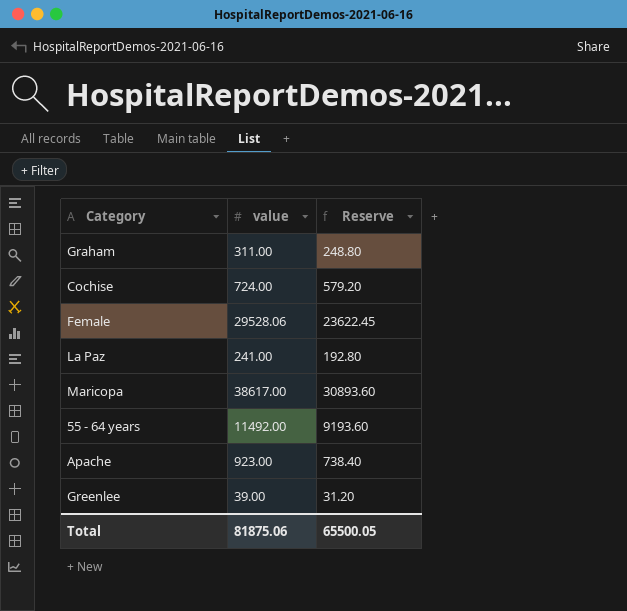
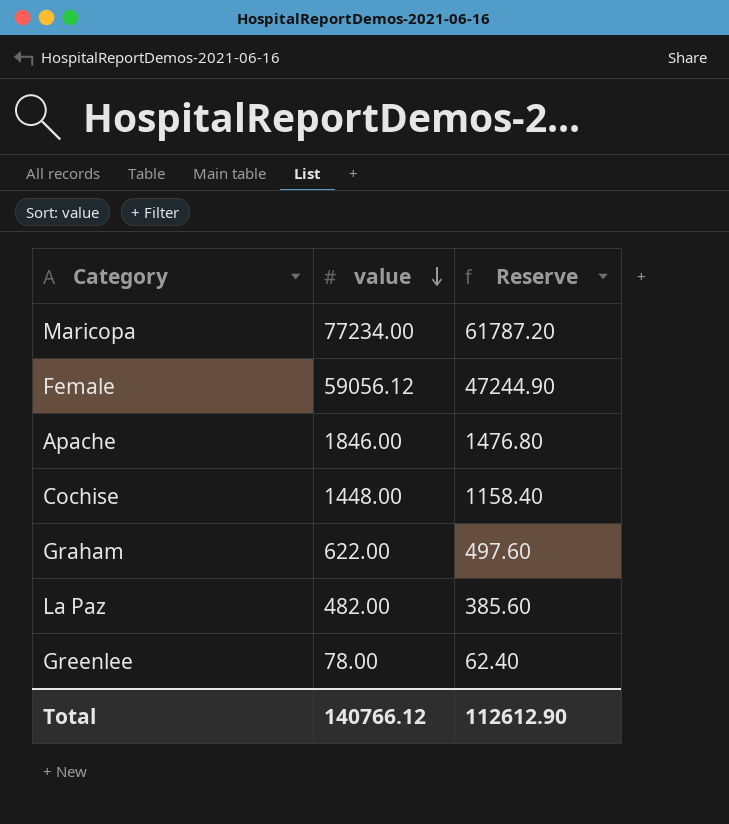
row order: none -> value descending
row 55 - 64 years: 11492.00 | 9193.60 -> none
Maricopa | value: 38617.00 -> 77234.00
Maricopa | Reserve: 30893.60 -> 61787.20
Female | value: 29528.06 -> 59056.12
Female | Reserve: 23622.45 -> 47244.90
Apache | value: 923.00 -> 1846.00
Apache | Reserve: 738.40 -> 1476.80
Cochise | value: 724.00 -> 1448.00
Cochise | Reserve: 579.20 -> 1158.40
Graham | value: 311.00 -> 622.00
Graham | Reserve: 248.80 -> 497.60
La Paz | value: 241.00 -> 482.00
La Paz | Reserve: 192.80 -> 385.60
Greenlee | value: 39.00 -> 78.00
Greenlee | Reserve: 31.20 -> 62.40
Total | value: 81875.06 -> 140766.12
Total | Reserve: 65500.05 -> 112612.90

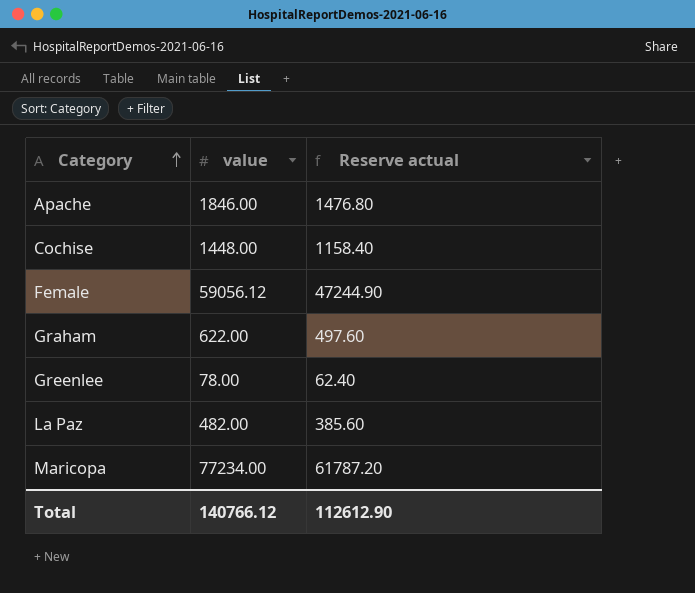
row order: value descending -> Category ascending
column name: Reserve -> Reserve actual

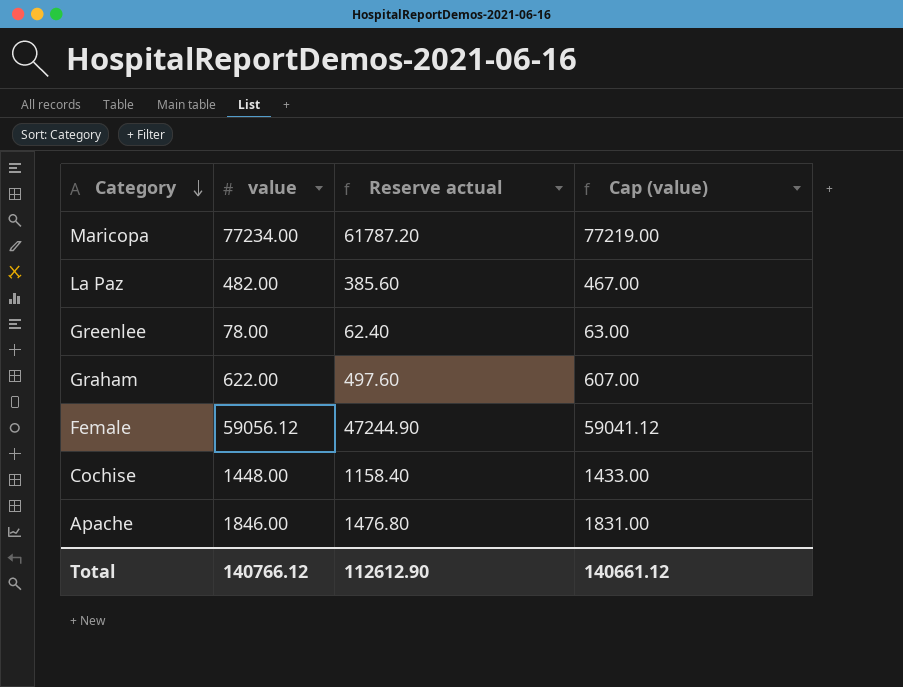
row order: Category ascending -> Category descending
column Cap (value) | formula: none -> [value] - 15

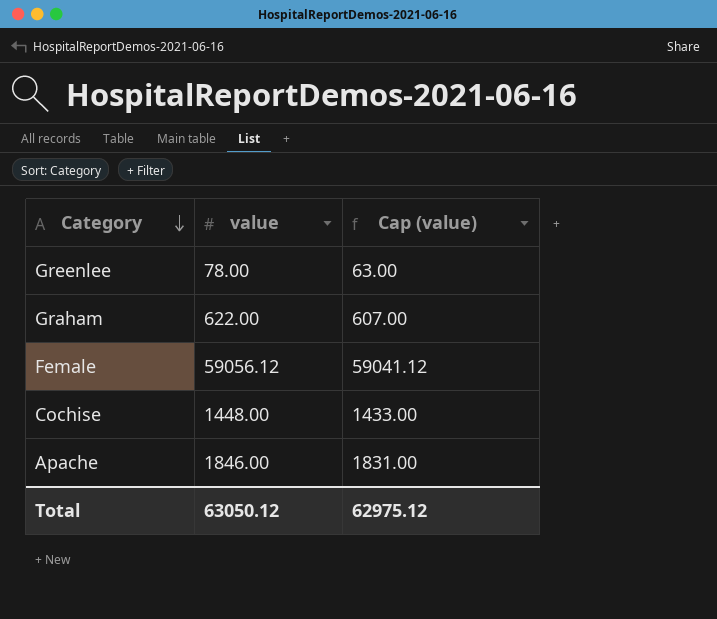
column Reserve actual | formula: [value] * 0.8 -> none
row Maricopa: 77234.00 | 61787.20 | 77219.00 -> none
row La Paz: 482.00 | 385.60 | 467.00 -> none
Total | value: 140766.12 -> 63050.12
Total | Cap (value): 140661.12 -> 62975.12

